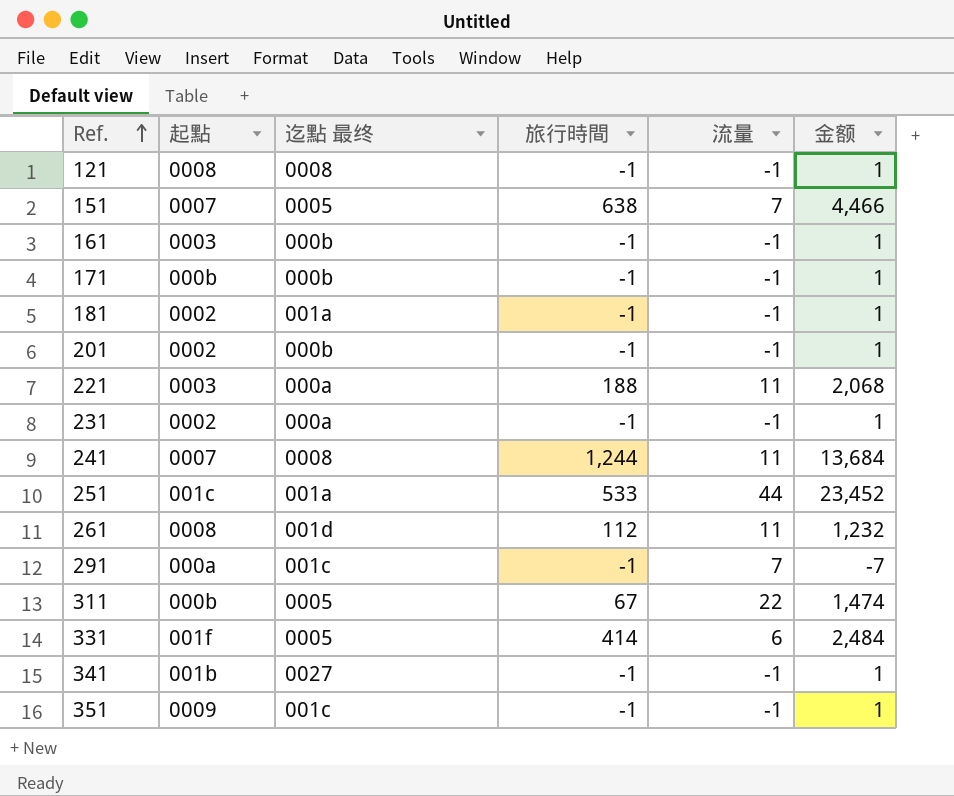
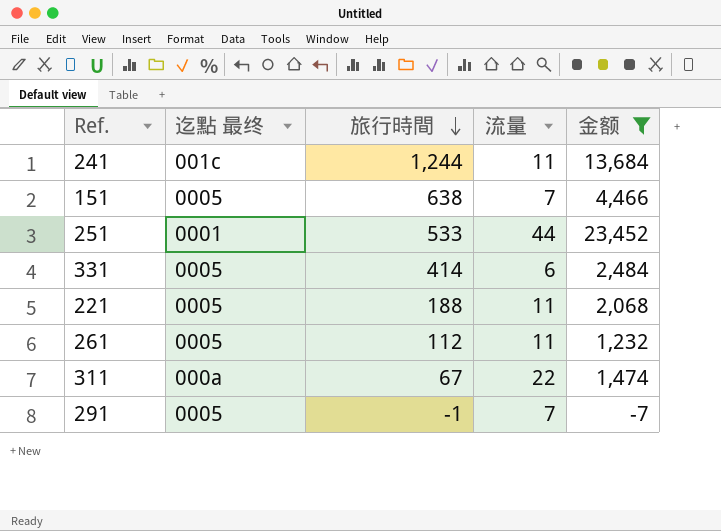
filter: none -> 金额 != 1
row order: Ref. ascending -> 旅行時間 descending
column 起點 | position: 2 -> none
241 | 迄點 最终: 0008 -> 001c
251 | 迄點 最终: 001a -> 0001
221 | 迄點 最终: 000a -> 0005
261 | 迄點 最终: 001d -> 0005
311 | 迄點 最终: 0005 -> 000a
291 | 迄點 最终: 001c -> 0005

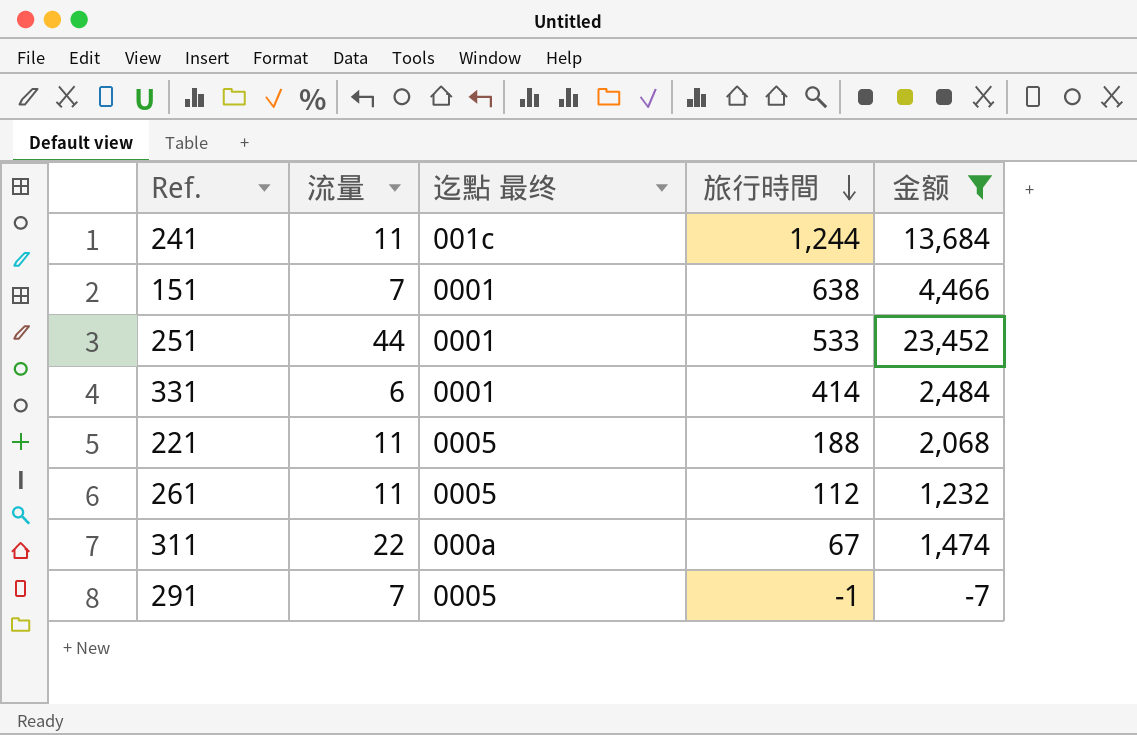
column 流量 | position: 4 -> 2
151 | 迄點 最终: 0005 -> 0001
331 | 迄點 最终: 0005 -> 0001

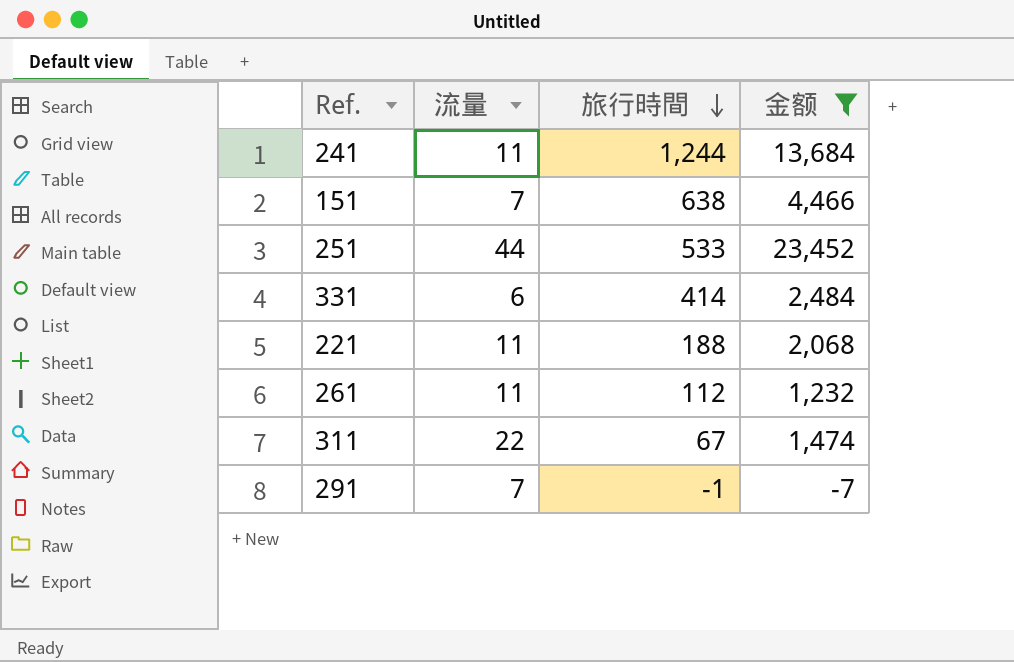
column 迄點 最终 | position: 3 -> none

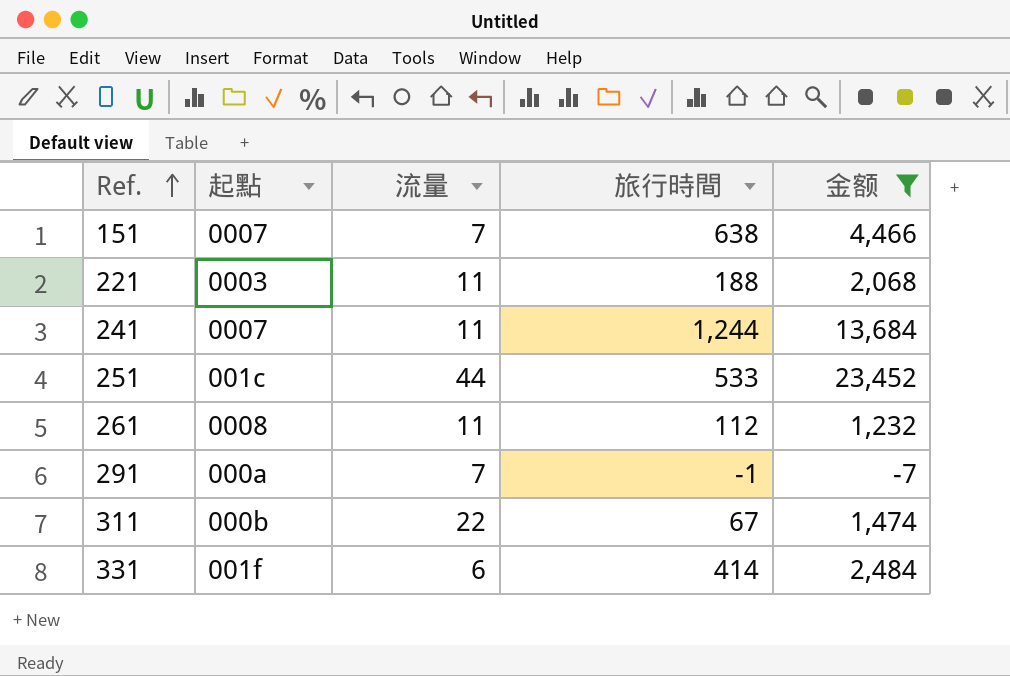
row order: 旅行時間 descending -> Ref. ascending
column 起點 | position: none -> 2

